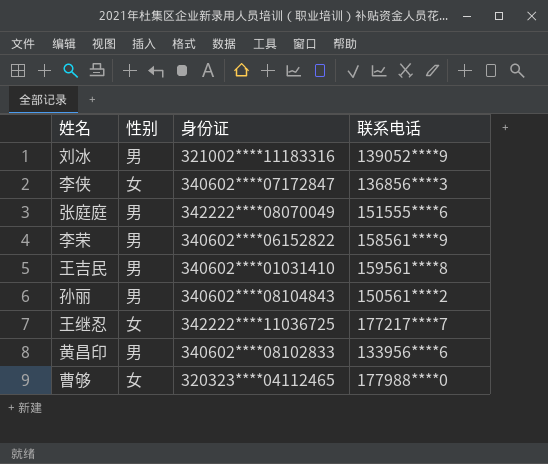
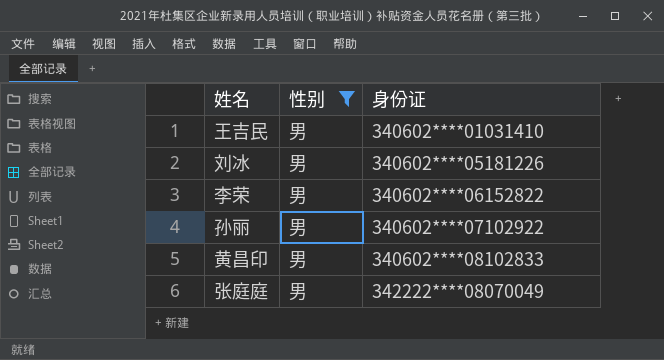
filter: none -> 性别 = 男
row order: none -> 身份证 ascending
column 联系电话 | position: 4 -> none
刘冰 | 身份证: 321002****11183316 -> 340602****05181226
孙丽 | 身份证: 340602****08104843 -> 340602****07102922

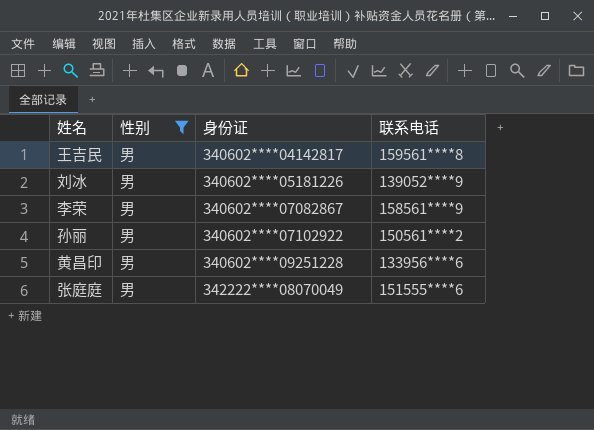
column 联系电话 | position: none -> 4
王吉民 | 身份证: 340602****01031410 -> 340602****04142817
李荣 | 身份证: 340602****06152822 -> 340602****07082867
黄昌印 | 身份证: 340602****08102833 -> 340602****09251228

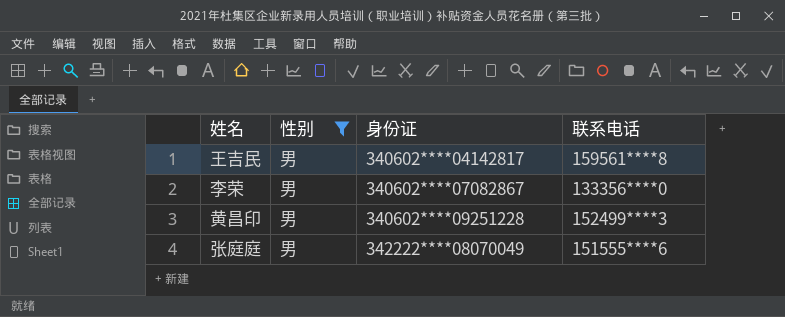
row 刘冰: 男 | 340602****05181226 | 139052****9 -> none
row 孙丽: 男 | 340602****07102922 | 150561****2 -> none
李荣 | 联系电话: 158561****9 -> 133356****0
黄昌印 | 联系电话: 133956****6 -> 152499****3

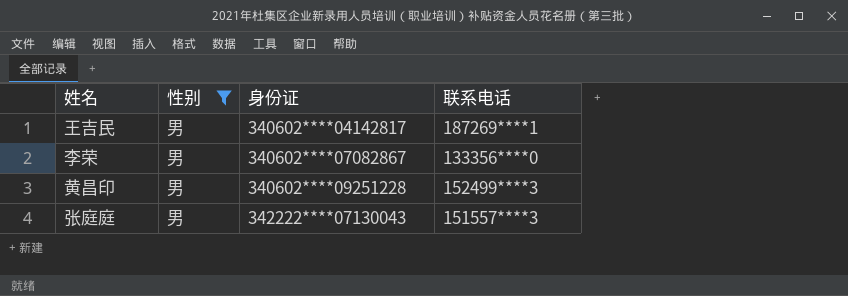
王吉民 | 联系电话: 159561****8 -> 187269****1
张庭庭 | 身份证: 342222****08070049 -> 342222****07130043
张庭庭 | 联系电话: 151555****6 -> 151557****3

